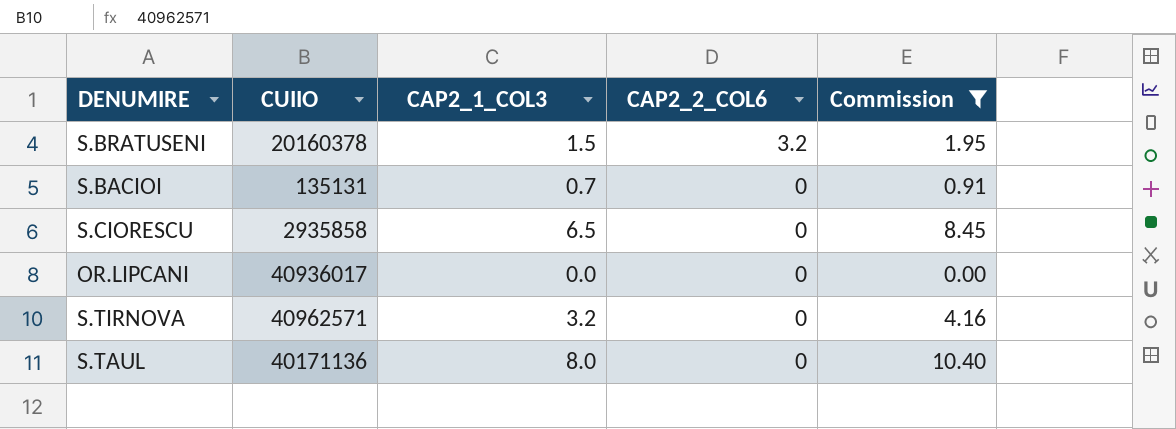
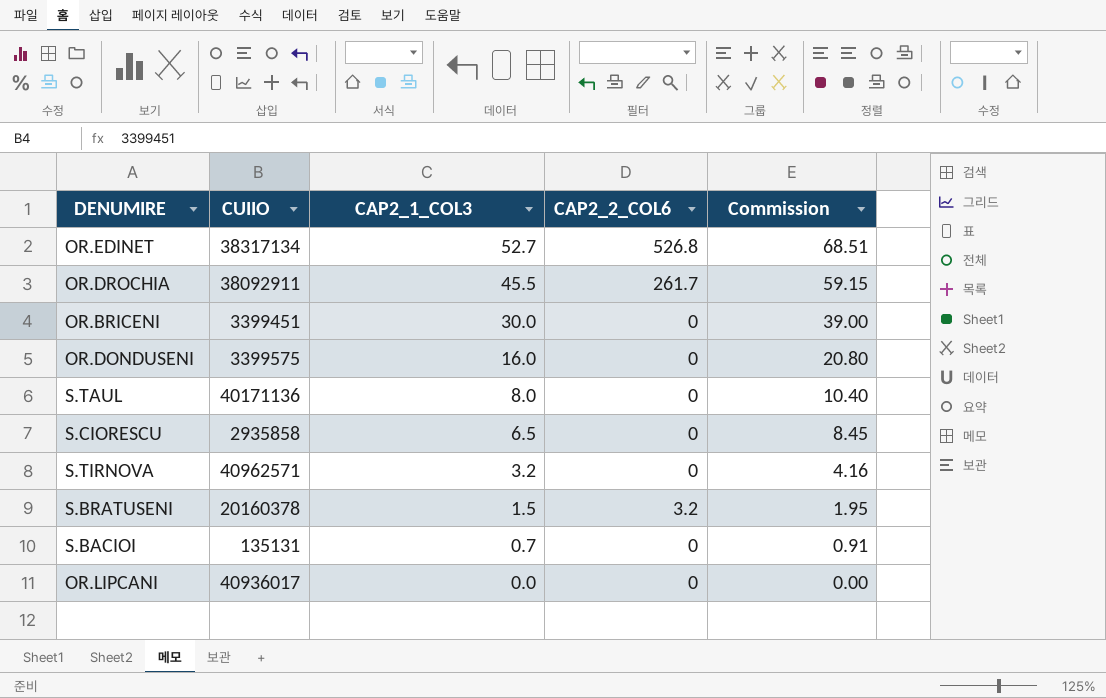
filter: Commission <= 10.40 -> none
row order: CAP2_2_COL6 descending -> CAP2_1_COL3 descending

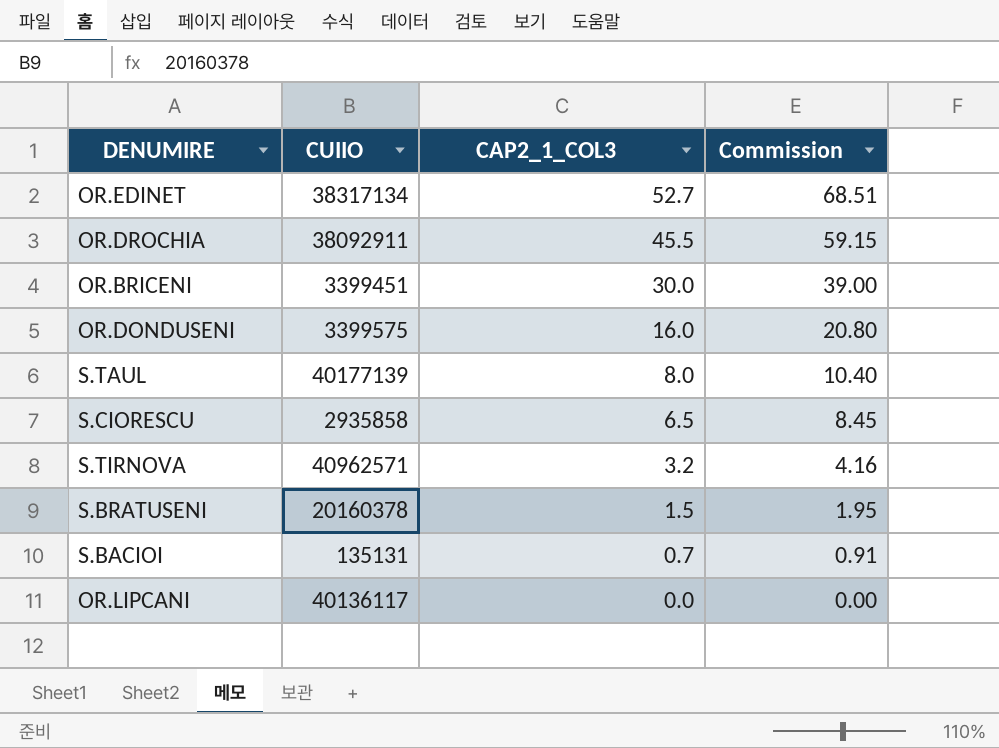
column CAP2_2_COL6 | position: 4 -> none
S.TAUL | CUIIO: 40171136 -> 40177139
OR.LIPCANI | CUIIO: 40936017 -> 40136117

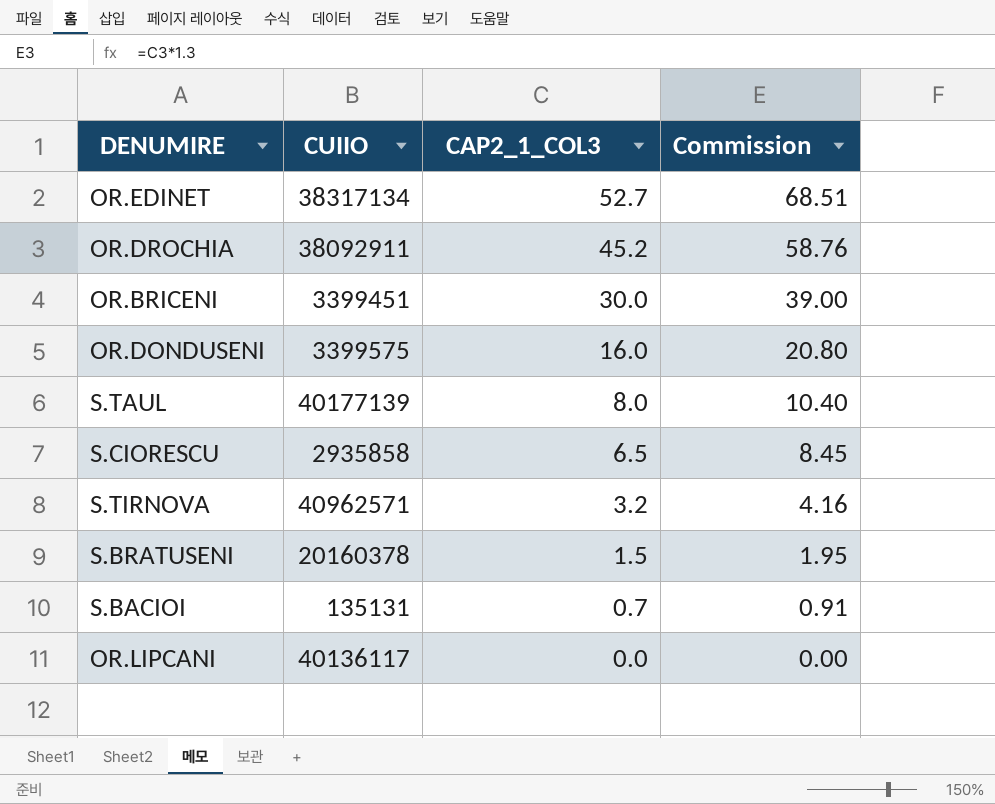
OR.DROCHIA | CAP2_1_COL3: 45.5 -> 45.2
OR.DROCHIA | Commission: 59.15 -> 58.76

